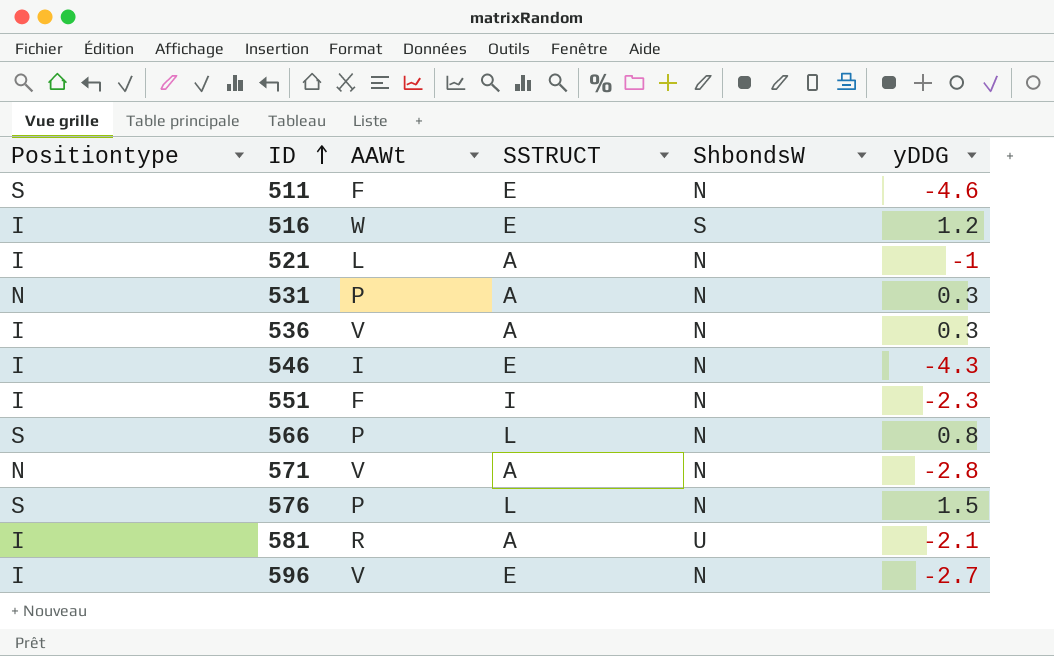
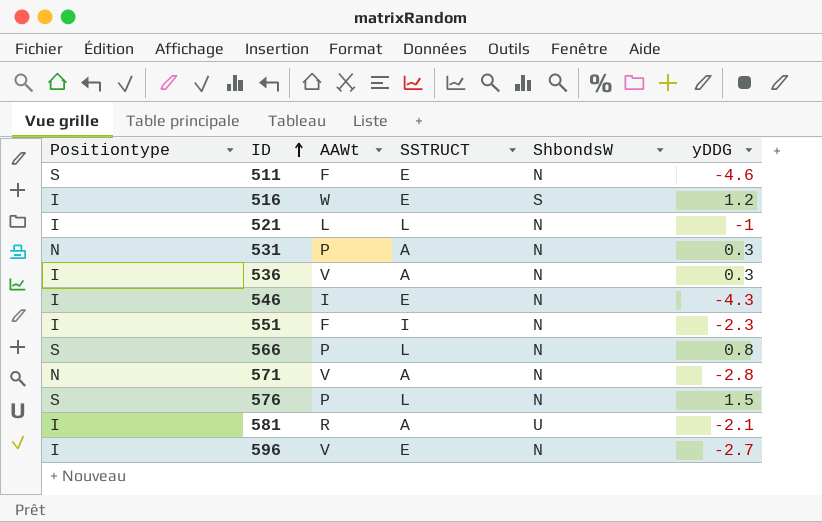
521 | SSTRUCT: A -> L

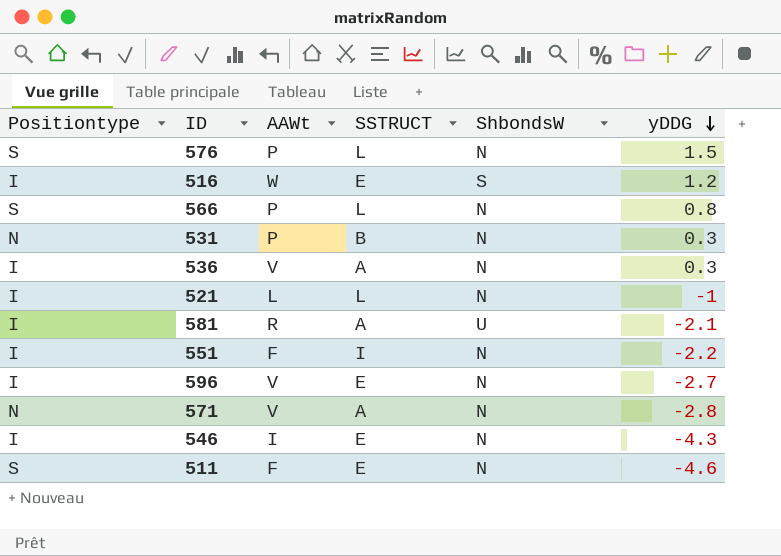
row order: ID ascending -> yDDG descending
531 | SSTRUCT: A -> B
551 | yDDG: -2.3 -> -2.2

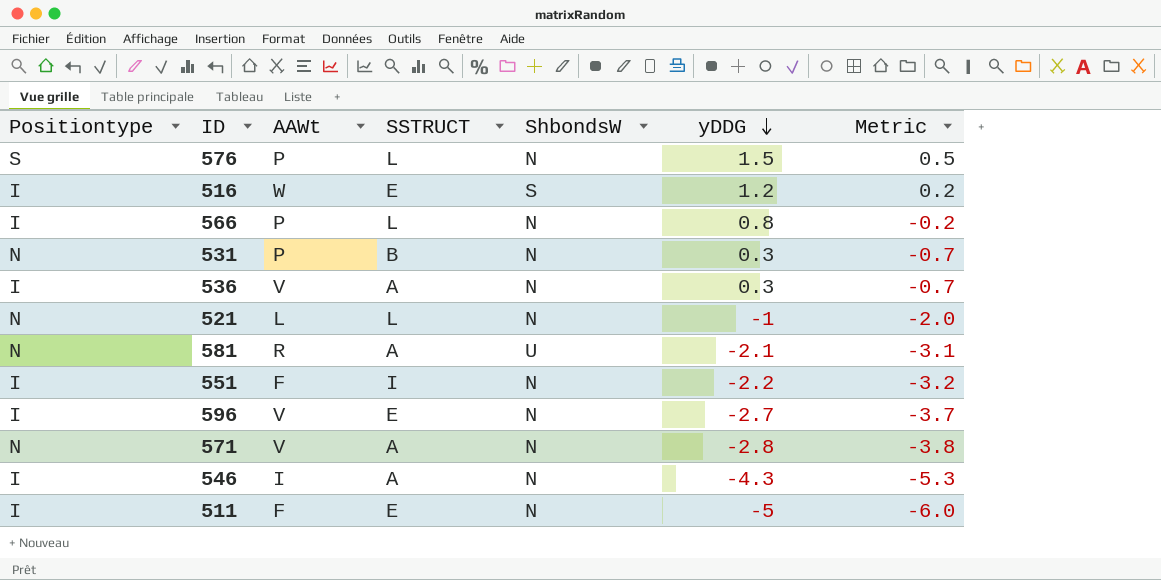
column Metric | formula: none -> [yDDG] - 1
566 | Positiontype: S -> I
521 | Positiontype: I -> N
581 | Positiontype: I -> N
546 | SSTRUCT: E -> A
511 | Positiontype: S -> I
511 | yDDG: -4.6 -> -5

